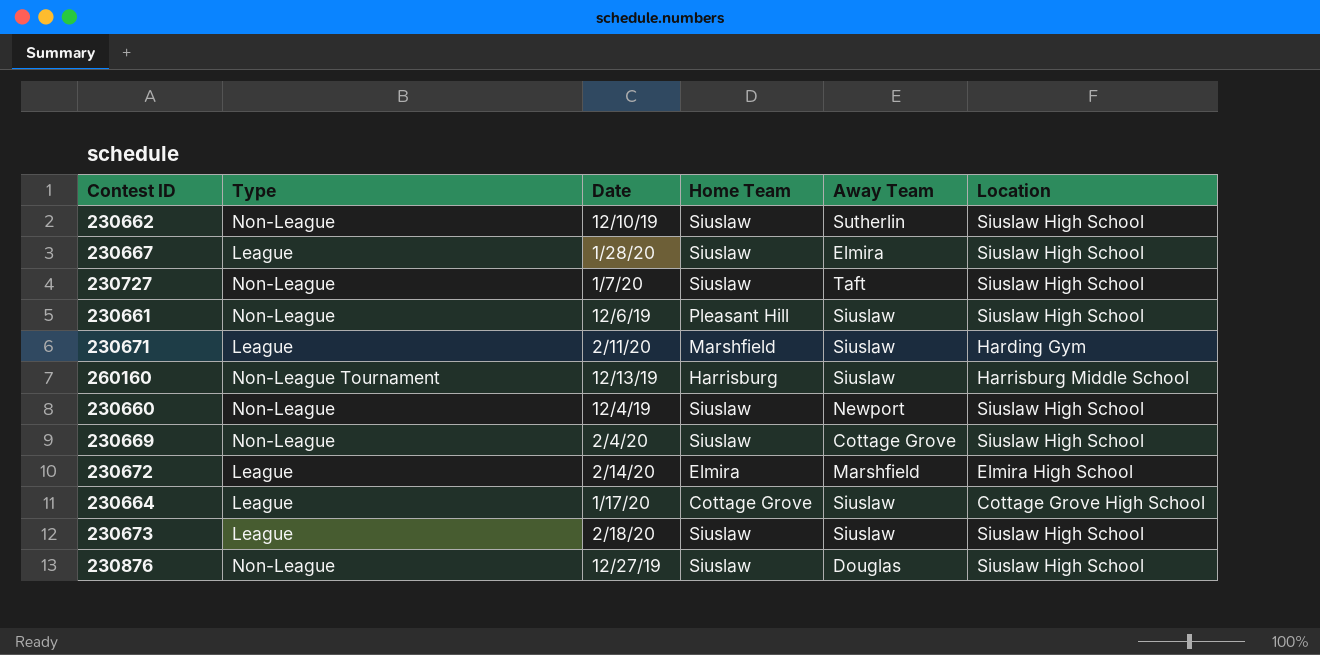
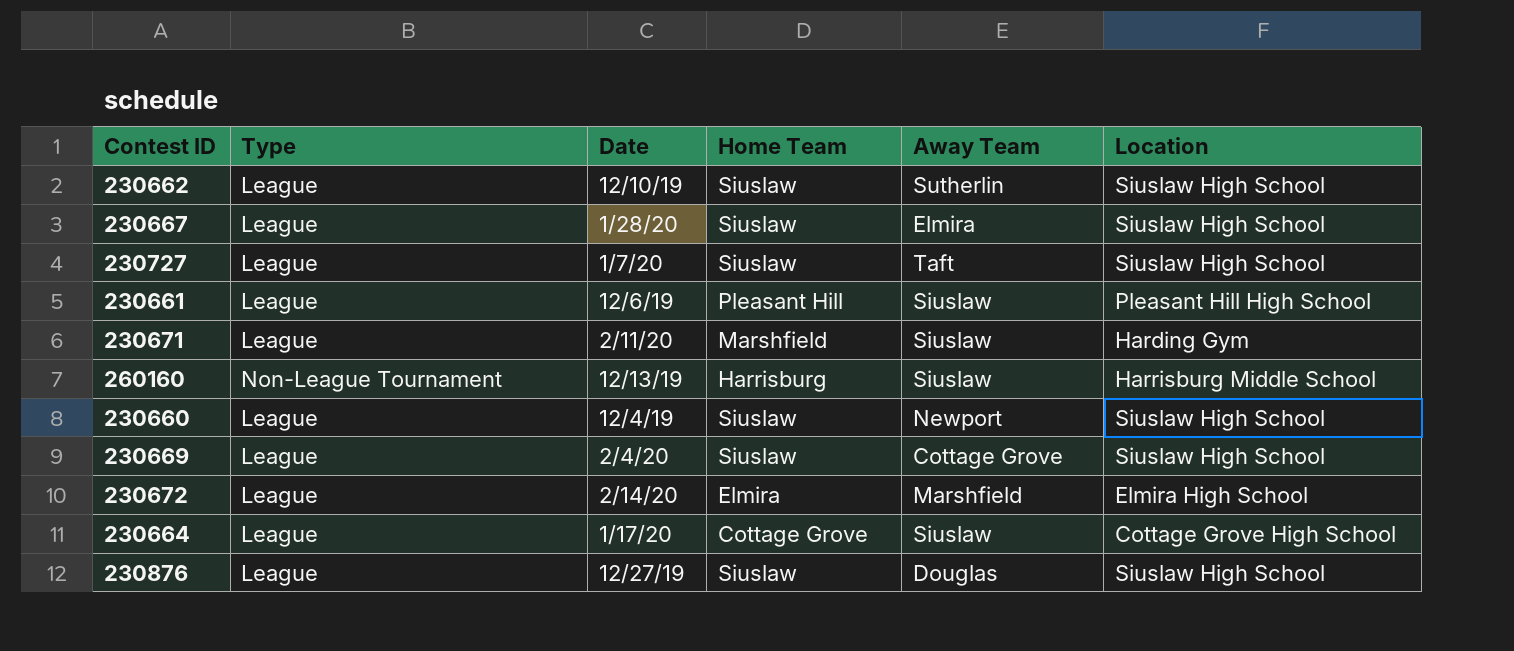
row 230673: League | 2/18/20 | Siuslaw | Siuslaw | Siuslaw High School -> none
230662 | Type: Non-League -> League
230727 | Type: Non-League -> League
230661 | Type: Non-League -> League
230661 | Location: Siuslaw High School -> Pleasant Hill High School
230660 | Type: Non-League -> League
230669 | Type: Non-League -> League
230876 | Type: Non-League -> League

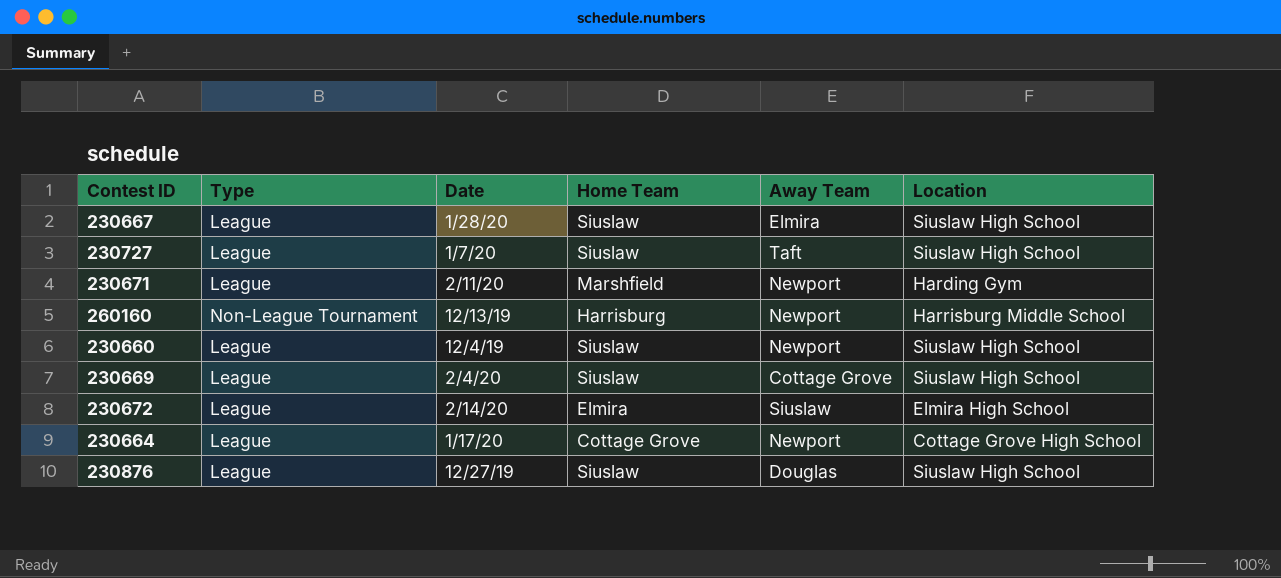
row 230662: League | 12/10/19 | Siuslaw | Sutherlin | Siuslaw High School -> none
row 230661: League | 12/6/19 | Pleasant Hill | Siuslaw | Pleasant Hill High School -> none
230671 | Away Team: Siuslaw -> Newport
260160 | Away Team: Siuslaw -> Newport
230672 | Away Team: Marshfield -> Siuslaw
230664 | Away Team: Siuslaw -> Newport

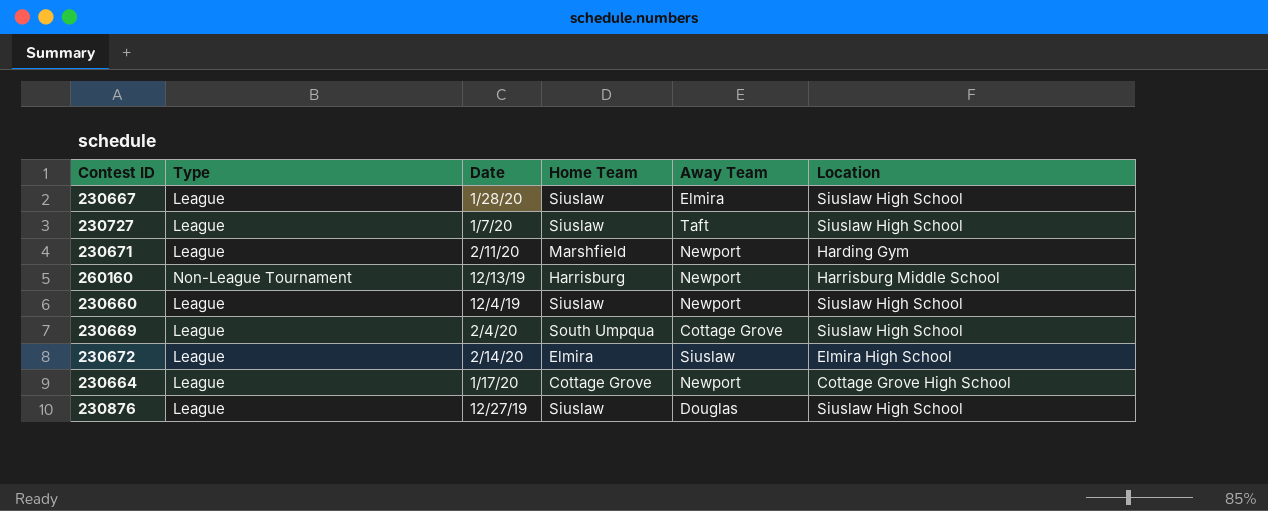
230669 | Home Team: Siuslaw -> South Umpqua

